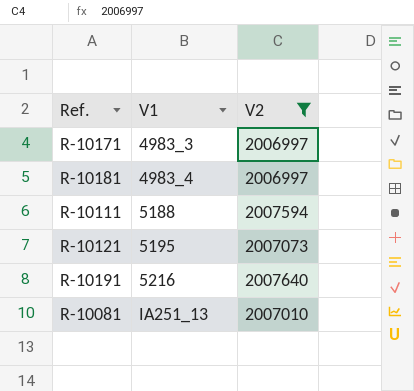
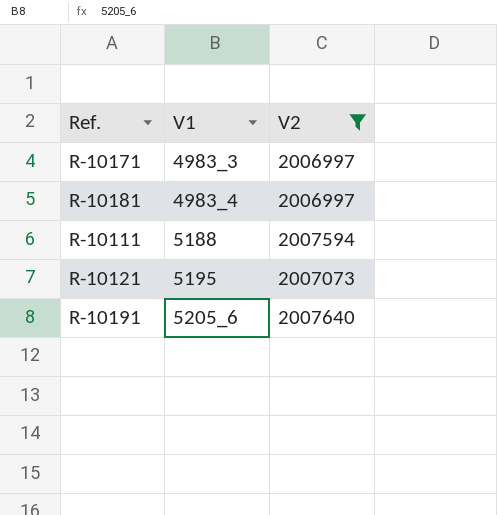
row R-10081: IA251_13 | 2007010 -> none
R-10191 | V1: 5216 -> 5205_6

